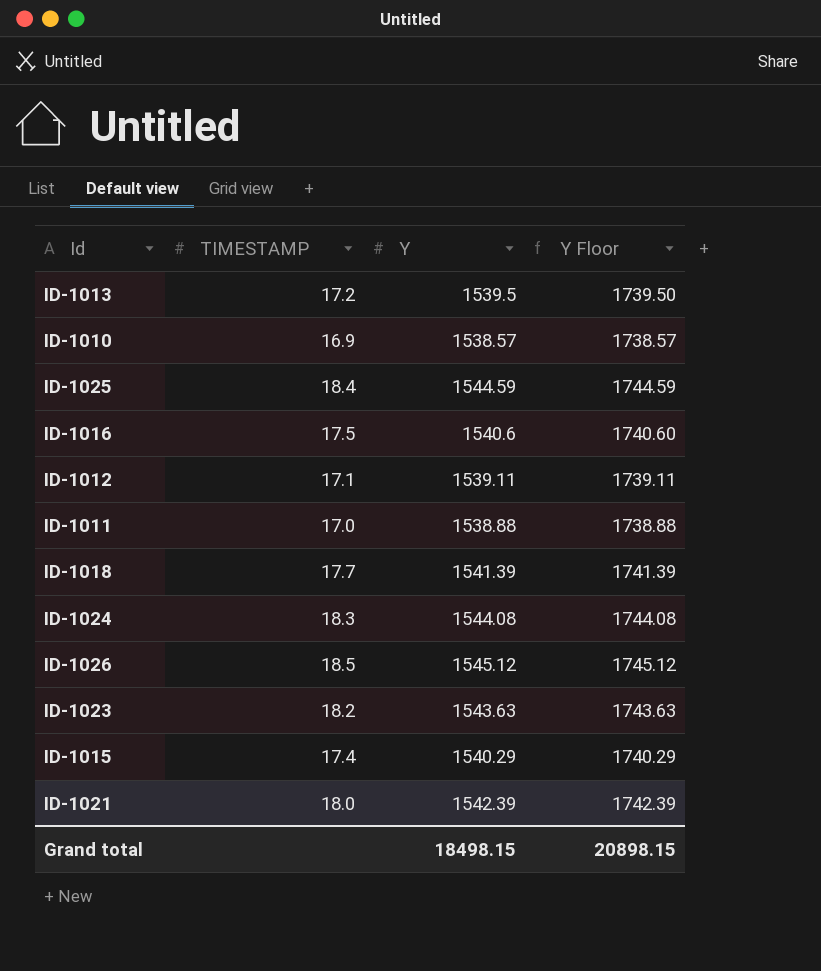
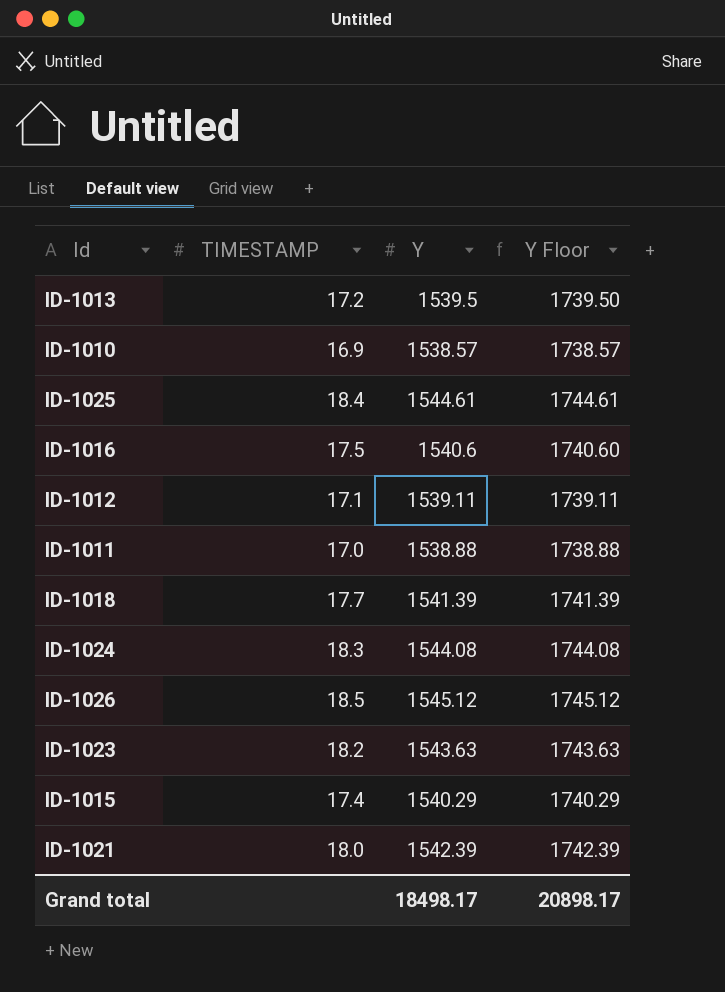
ID-1025 | Y: 1544.59 -> 1544.61
ID-1025 | Y Floor: 1744.59 -> 1744.61
Grand total | Y: 18498.15 -> 18498.17
Grand total | Y Floor: 20898.15 -> 20898.17

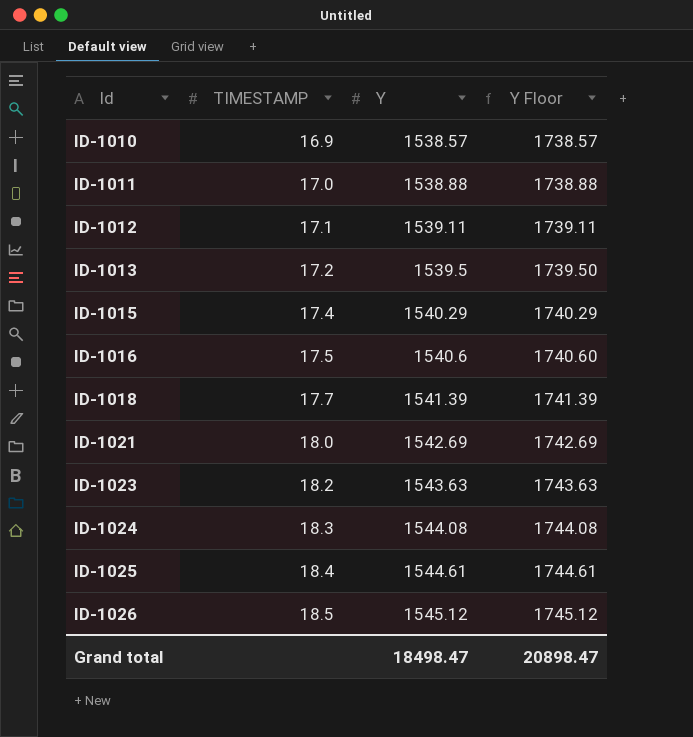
row order: none -> Id ascending
ID-1021 | Y: 1542.39 -> 1542.69
ID-1021 | Y Floor: 1742.39 -> 1742.69
Grand total | Y: 18498.17 -> 18498.47
Grand total | Y Floor: 20898.17 -> 20898.47

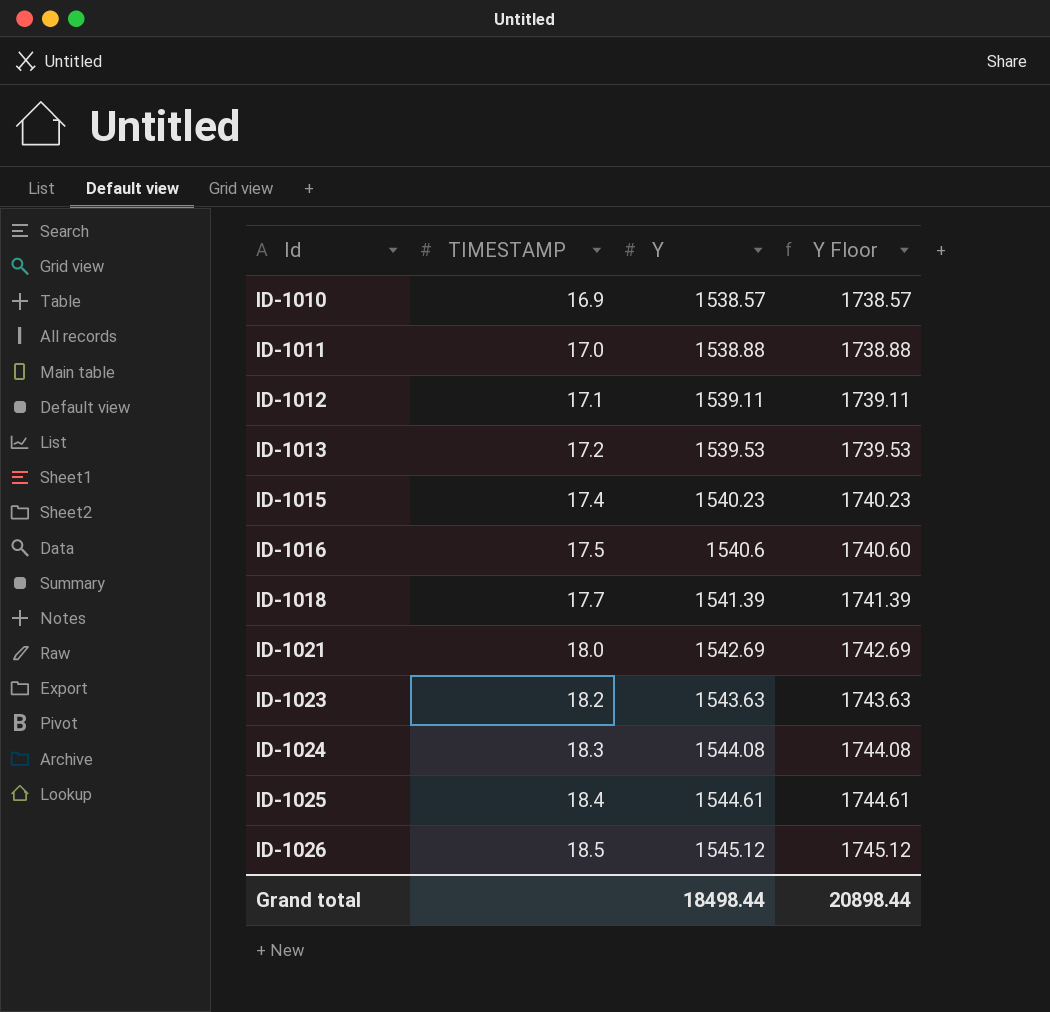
ID-1013 | Y: 1539.5 -> 1539.53
ID-1013 | Y Floor: 1739.50 -> 1739.53
ID-1015 | Y: 1540.29 -> 1540.23
ID-1015 | Y Floor: 1740.29 -> 1740.23
Grand total | Y: 18498.47 -> 18498.44
Grand total | Y Floor: 20898.47 -> 20898.44

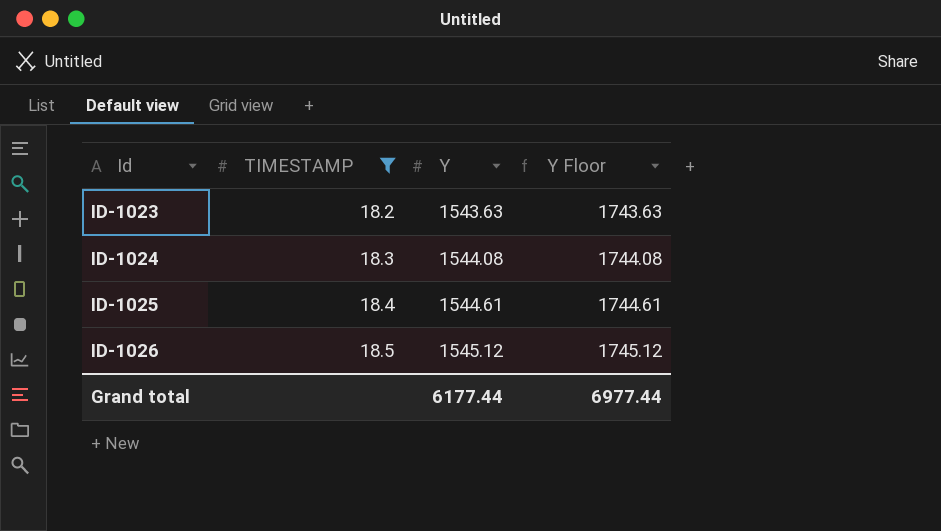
filter: none -> TIMESTAMP >= 18.2
Grand total | Y: 18498.44 -> 6177.44
Grand total | Y Floor: 20898.44 -> 6977.44

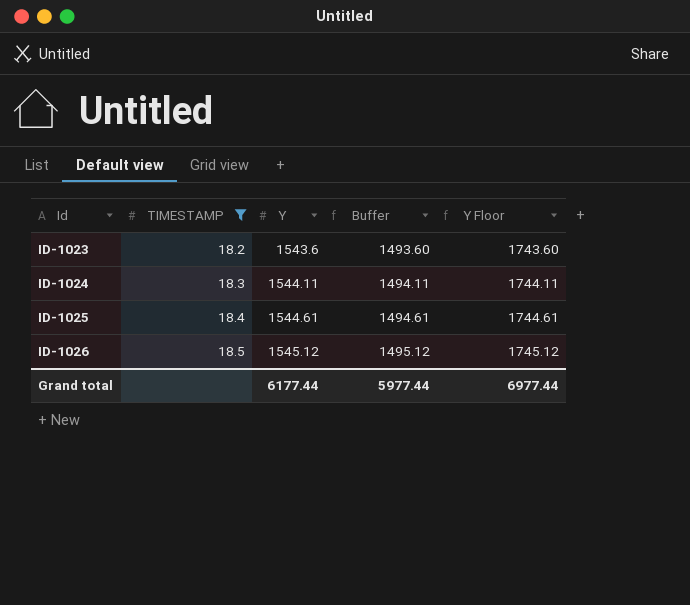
column Buffer | formula: none -> [Y] - 50
ID-1023 | Y: 1543.63 -> 1543.6
ID-1023 | Y Floor: 1743.63 -> 1743.60
ID-1024 | Y: 1544.08 -> 1544.11
ID-1024 | Y Floor: 1744.08 -> 1744.11

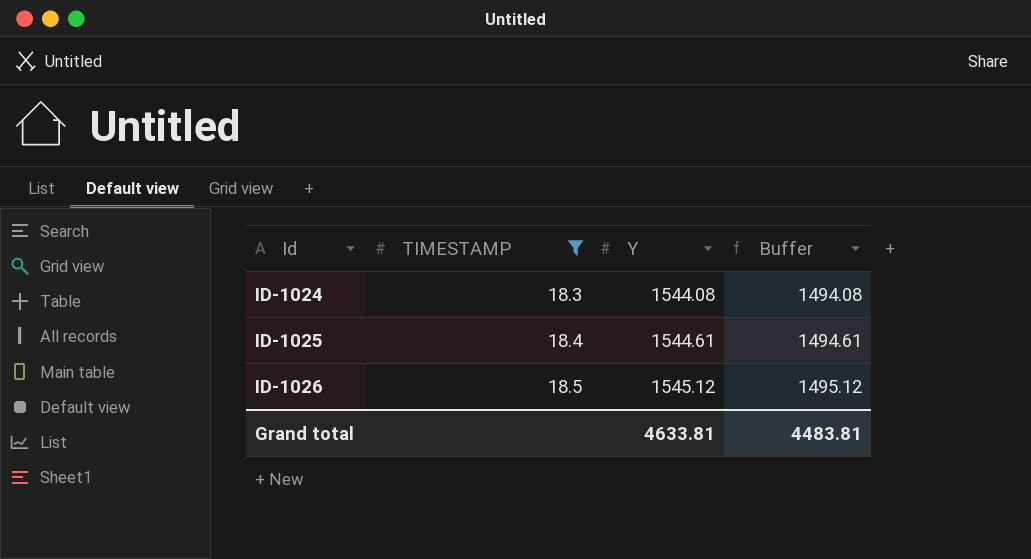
column Y Floor | formula: [Y] + 200 -> none
row ID-1023: 18.2 | 1543.6 | 1493.60 | 1743.60 -> none
ID-1024 | Y: 1544.11 -> 1544.08
ID-1024 | Buffer: 1494.11 -> 1494.08
Grand total | Y: 6177.44 -> 4633.81
Grand total | Buffer: 5977.44 -> 4483.81

